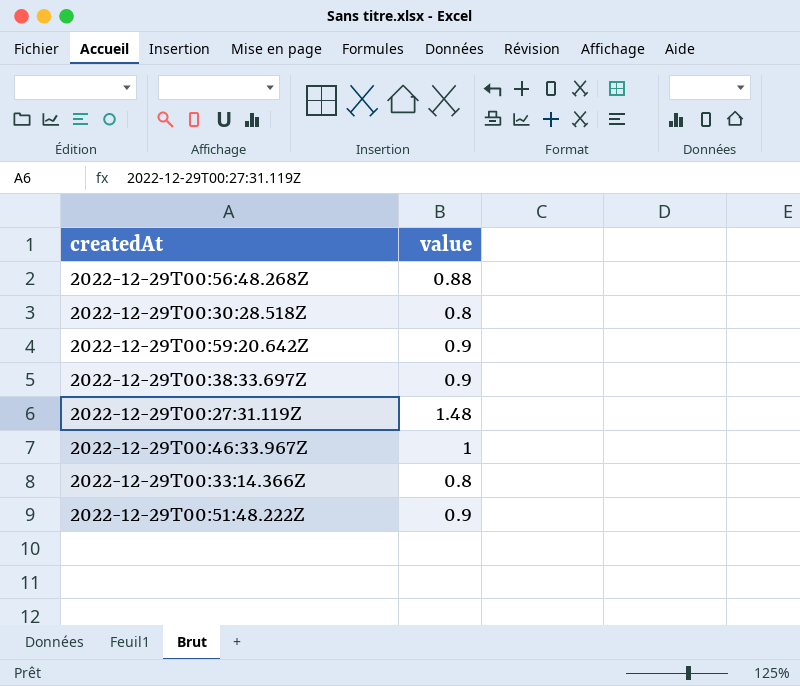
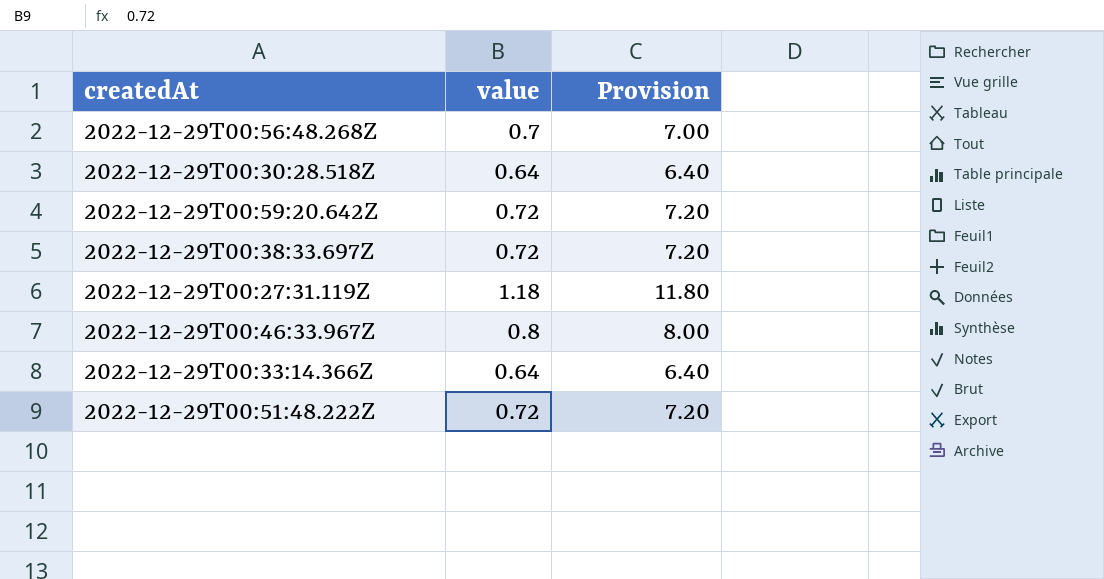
column Provision | formula: none -> [value] * 10
2022-12-29T00:56:48.268Z | value: 0.88 -> 0.7
2022-12-29T00:30:28.518Z | value: 0.8 -> 0.64
2022-12-29T00:59:20.642Z | value: 0.9 -> 0.72
2022-12-29T00:38:33.697Z | value: 0.9 -> 0.72
2022-12-29T00:27:31.119Z | value: 1.48 -> 1.18
2022-12-29T00:46:33.967Z | value: 1 -> 0.8
2022-12-29T00:33:14.366Z | value: 0.8 -> 0.64
2022-12-29T00:51:48.222Z | value: 0.9 -> 0.72

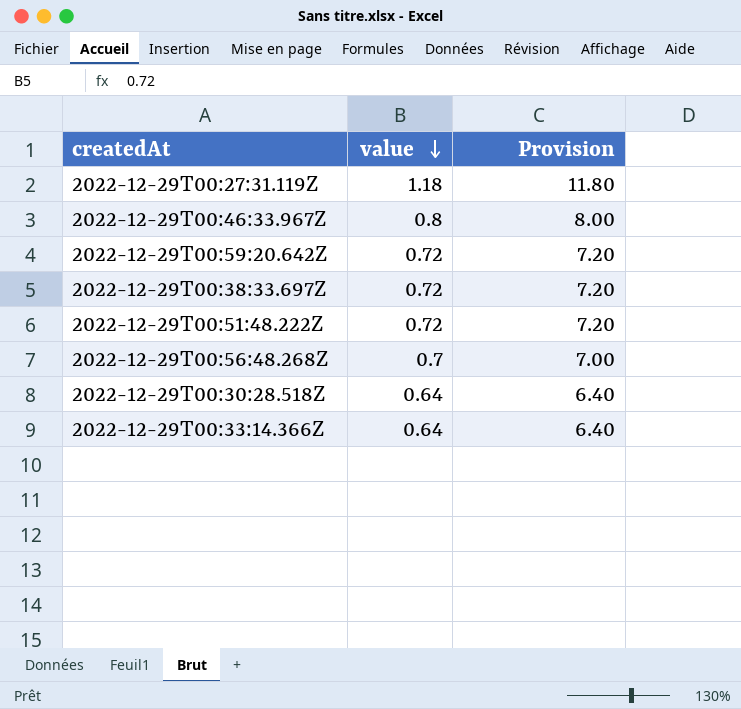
row order: none -> value descending

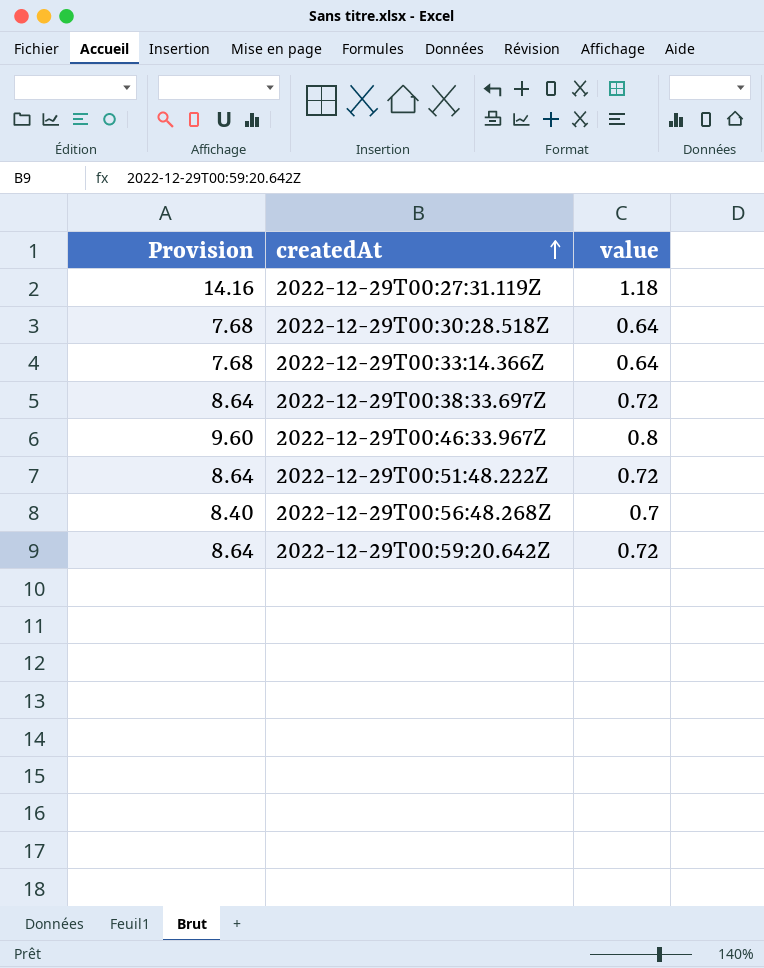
row order: value descending -> createdAt ascending
column Provision | formula: [value] * 10 -> [value] * 12
column Provision | position: 3 -> 1

